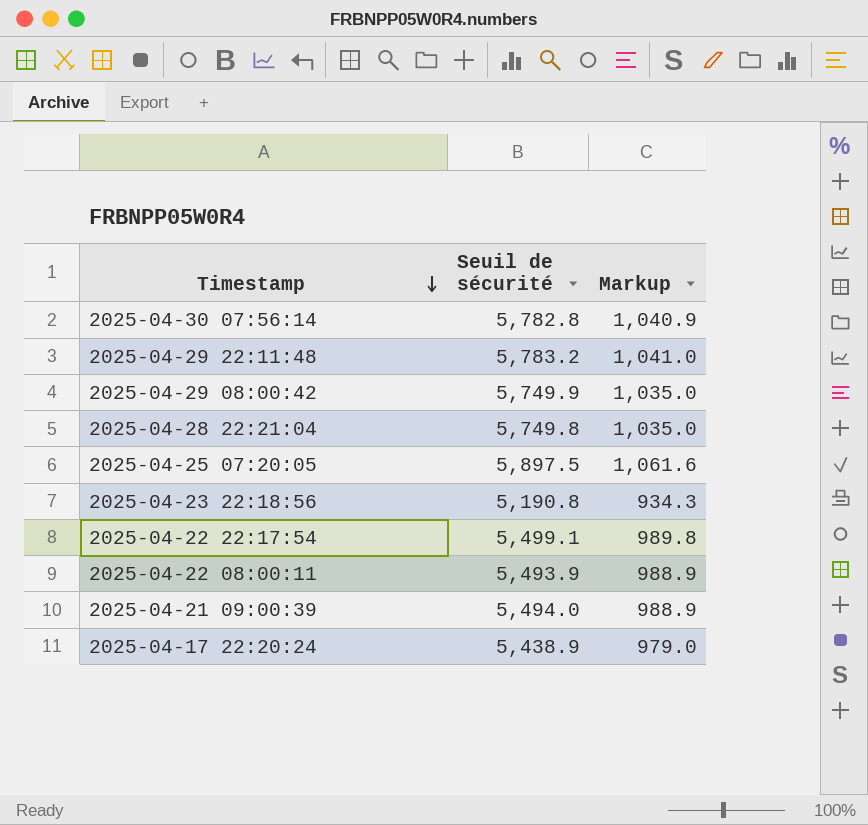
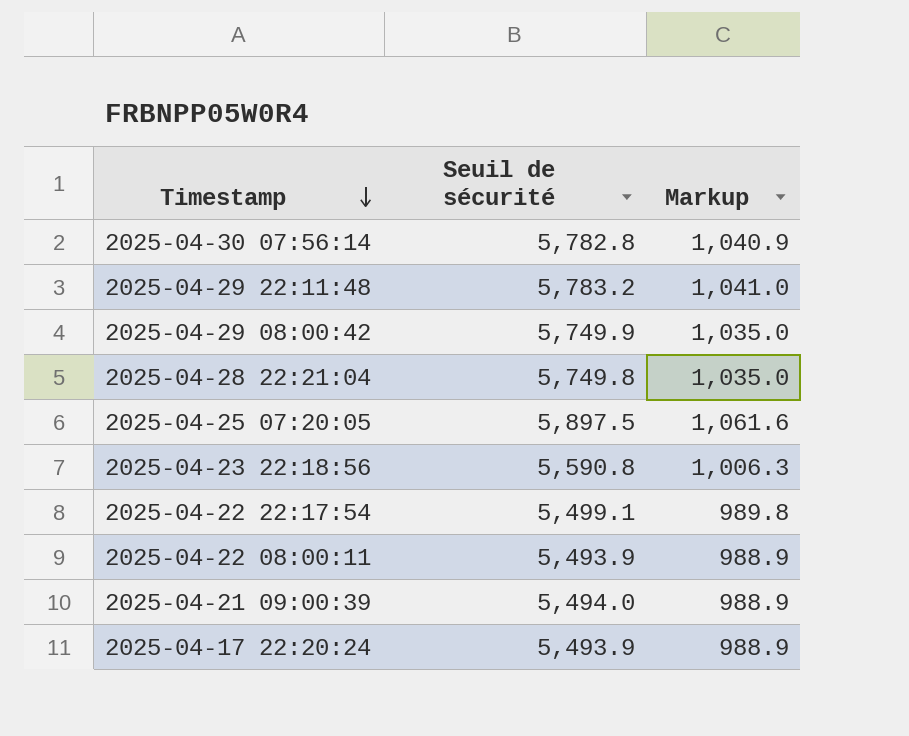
2025-04-23 22:18:56 | Seuil de sécurité: 5,190.8 -> 5,590.8
2025-04-23 22:18:56 | Markup: 934.3 -> 1,006.3
2025-04-17 22:20:24 | Seuil de sécurité: 5,438.9 -> 5,493.9
2025-04-17 22:20:24 | Markup: 979.0 -> 988.9

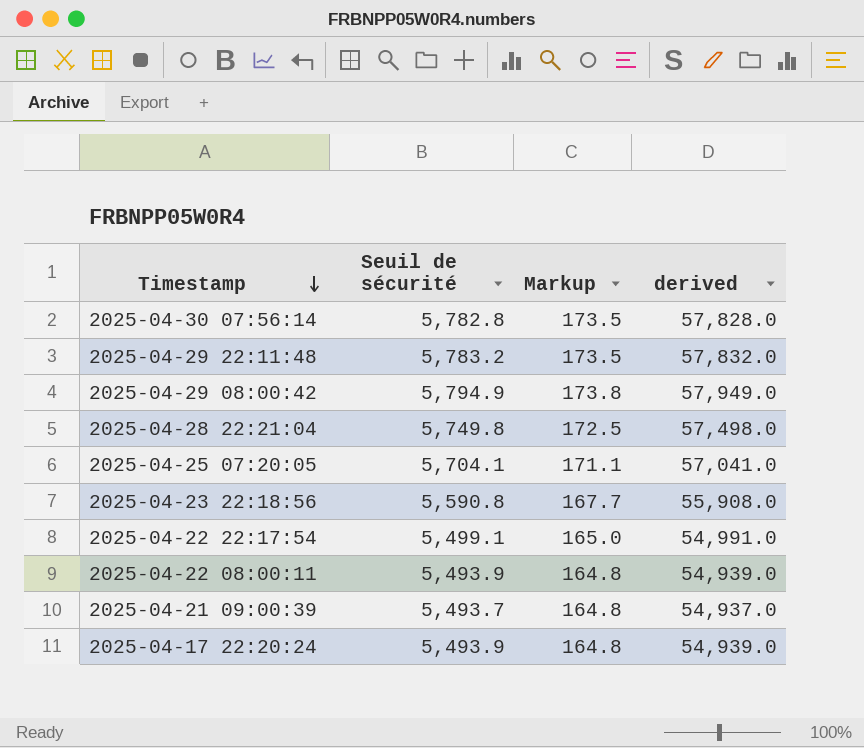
column Markup | formula: [Seuil de sécurité] * 0.18 -> [Seuil de sécurité] * 0.03
column derived | formula: none -> [Seuil de sécurité] * 10
2025-04-29 08:00:42 | Seuil de sécurité: 5,749.9 -> 5,794.9
2025-04-25 07:20:05 | Seuil de sécurité: 5,897.5 -> 5,704.1
2025-04-21 09:00:39 | Seuil de sécurité: 5,494.0 -> 5,493.7

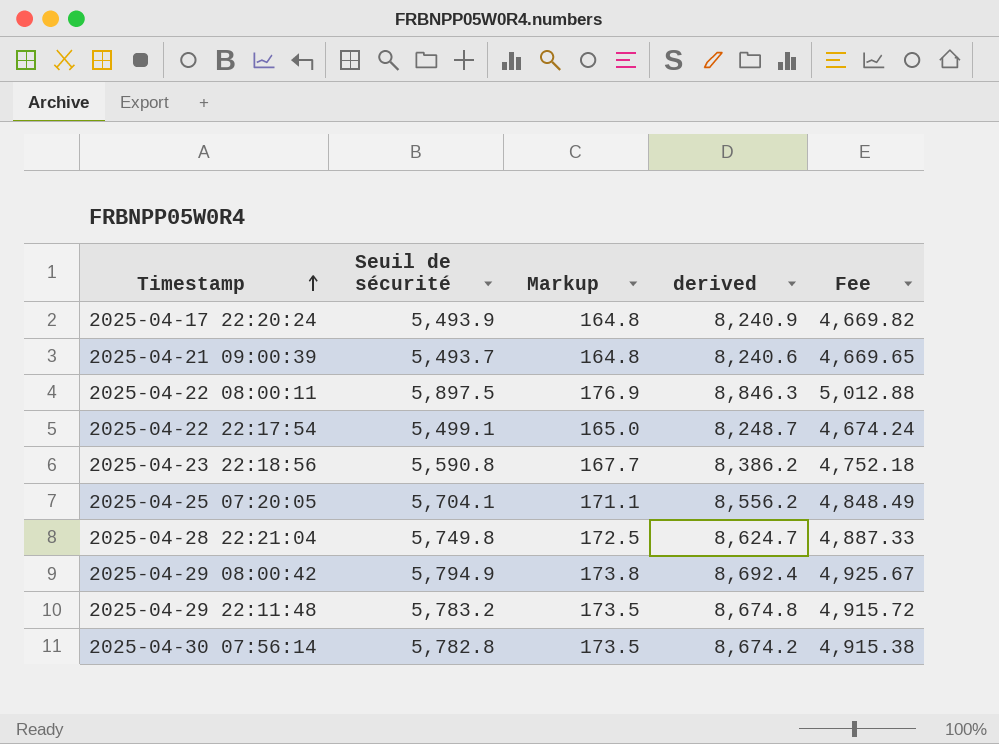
row order: Timestamp descending -> Timestamp ascending
column derived | formula: [Seuil de sécurité] * 10 -> [Seuil de sécurité] * 1.5
column Fee | formula: none -> [Seuil de sécurité] * 0.85
2025-04-22 08:00:11 | Seuil de sécurité: 5,493.9 -> 5,897.5
2025-04-22 08:00:11 | Markup: 164.8 -> 176.9

